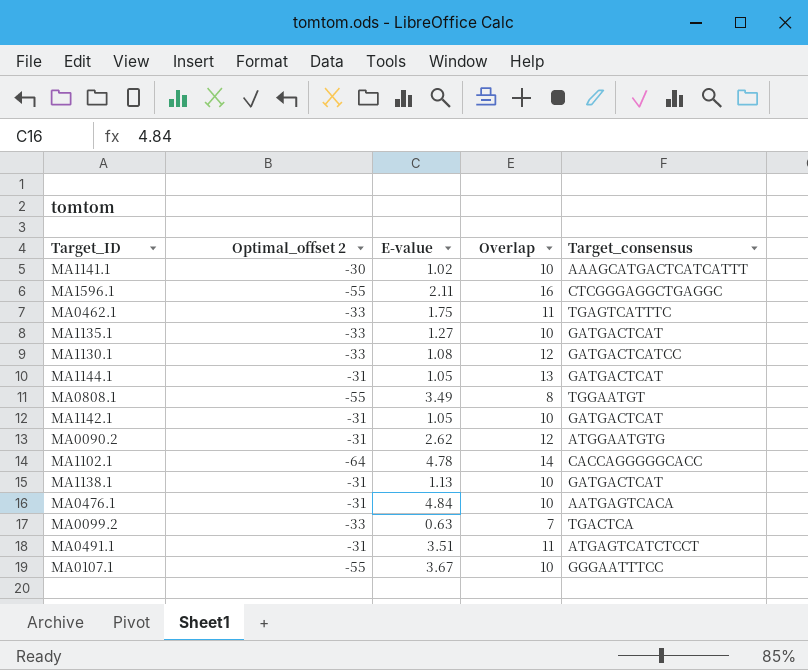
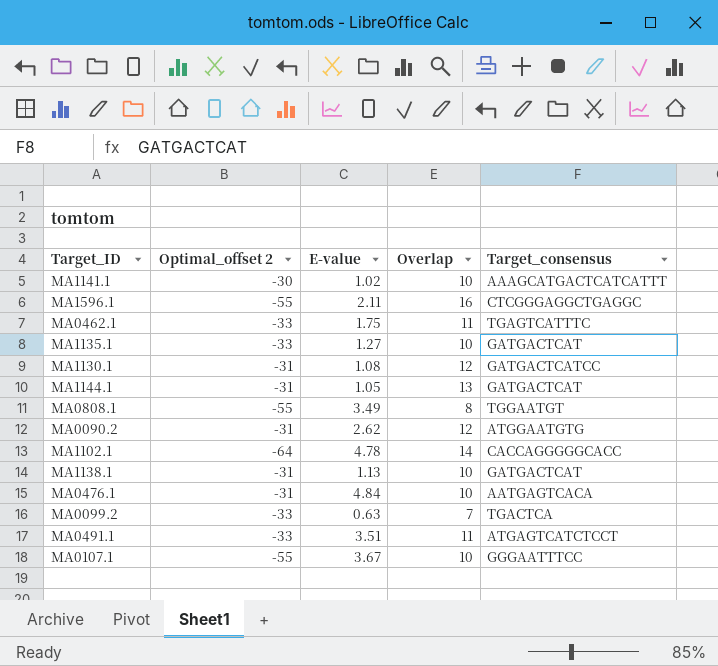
row MA1142.1: -31 | 1.05 | 10 | GATGACTCAT -> none
MA1130.1 | Optimal_offset 2: -33 -> -31
MA0491.1 | Optimal_offset 2: -31 -> -33

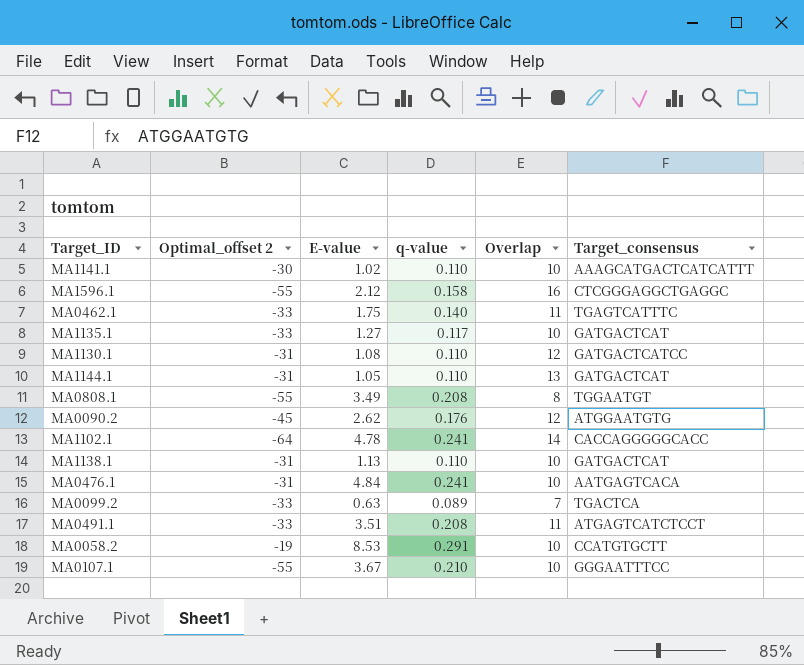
column q-value | position: none -> 4
MA1596.1 | E-value: 2.11 -> 2.12
MA0090.2 | Optimal_offset 2: -31 -> -45
row MA0058.2: none -> -19 | 8.53 | 0.291 | 10 | CCATGTGCTT

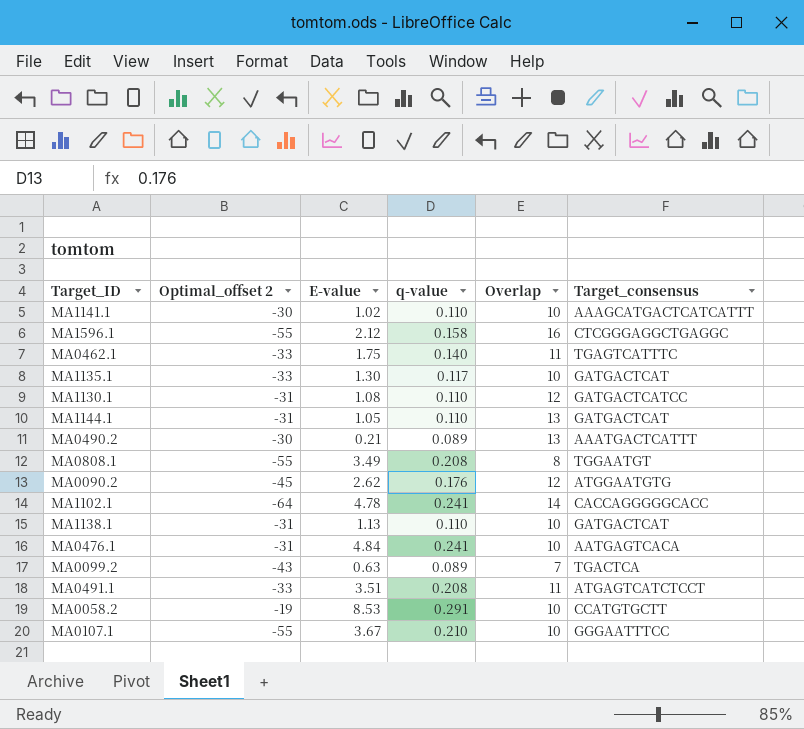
MA1135.1 | E-value: 1.27 -> 1.30
row MA0490.2: none -> -30 | 0.21 | 0.089 | 13 | AAATGACTCATTT
MA0099.2 | Optimal_offset 2: -33 -> -43

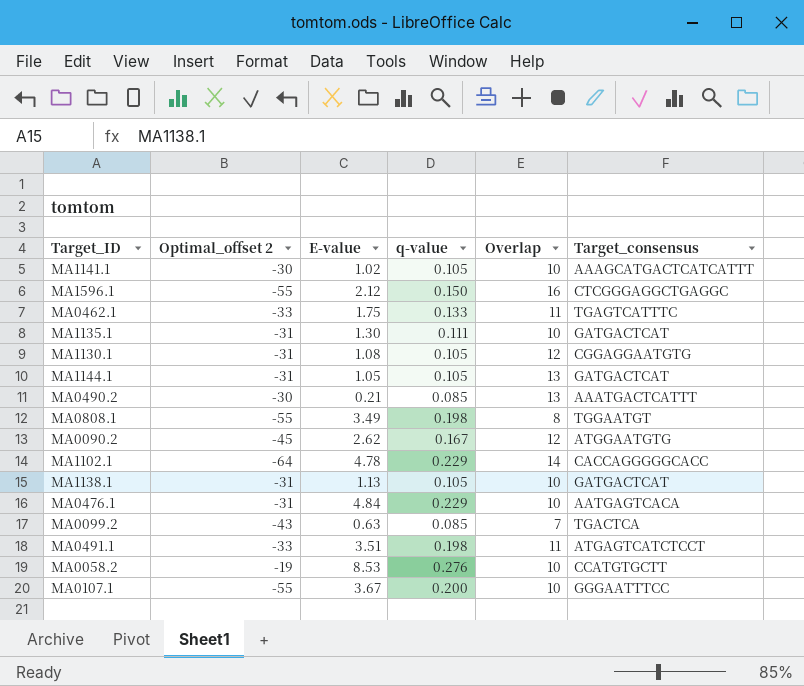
MA1141.1 | q-value: 0.110 -> 0.105
MA1596.1 | q-value: 0.158 -> 0.150
MA0462.1 | q-value: 0.140 -> 0.133
MA1135.1 | Optimal_offset 2: -33 -> -31
MA1135.1 | q-value: 0.117 -> 0.111
MA1130.1 | q-value: 0.110 -> 0.105
MA1130.1 | Target_consensus: GATGACTCATCC -> CGGAGGAATGTG
MA1144.1 | q-value: 0.110 -> 0.105
MA0490.2 | q-value: 0.089 -> 0.085
MA0808.1 | q-value: 0.208 -> 0.198
MA0090.2 | q-value: 0.176 -> 0.167
MA1102.1 | q-value: 0.241 -> 0.229
MA1138.1 | q-value: 0.110 -> 0.105
MA0476.1 | q-value: 0.241 -> 0.229
MA0099.2 | q-value: 0.089 -> 0.085
MA0491.1 | q-value: 0.208 -> 0.198
MA0058.2 | q-value: 0.291 -> 0.276
MA0107.1 | q-value: 0.210 -> 0.200

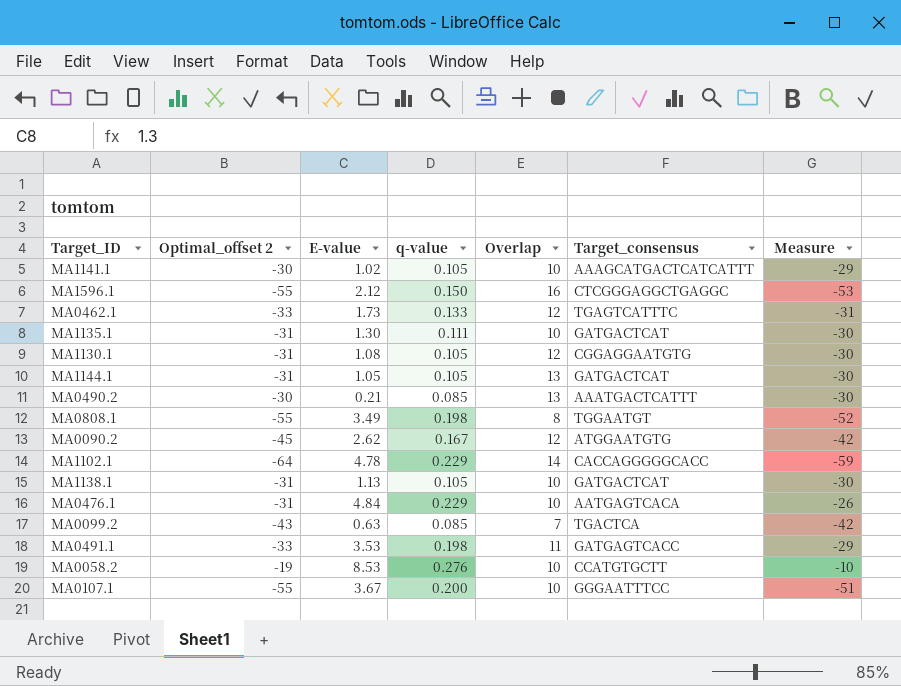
column Measure | formula: none -> [Optimal_offset 2] + [E-value]
MA0462.1 | E-value: 1.75 -> 1.73
MA0462.1 | Overlap: 11 -> 12
MA0491.1 | E-value: 3.51 -> 3.53
MA0491.1 | Target_consensus: ATGAGTCATCTCCT -> GATGAGTCACC

